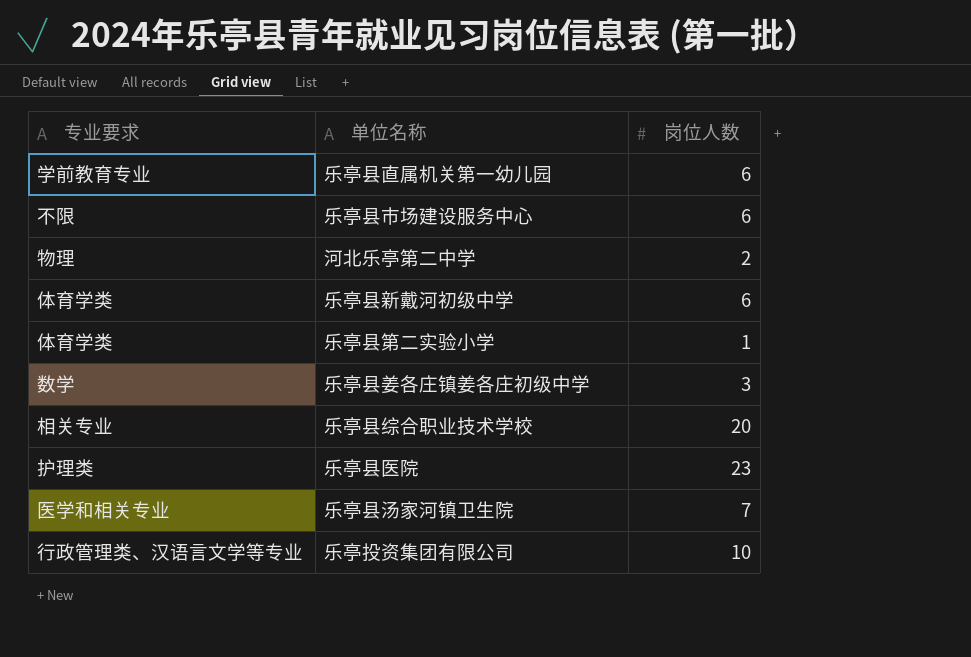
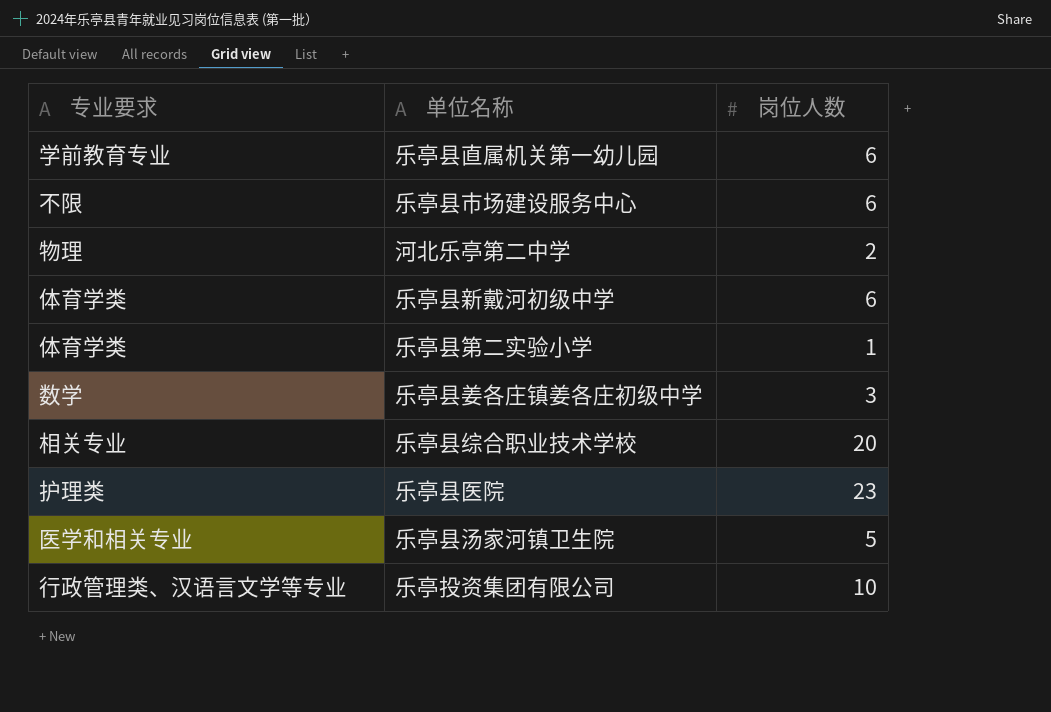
乐亭县汤家河镇卫生院 | 岗位人数: 7 -> 5

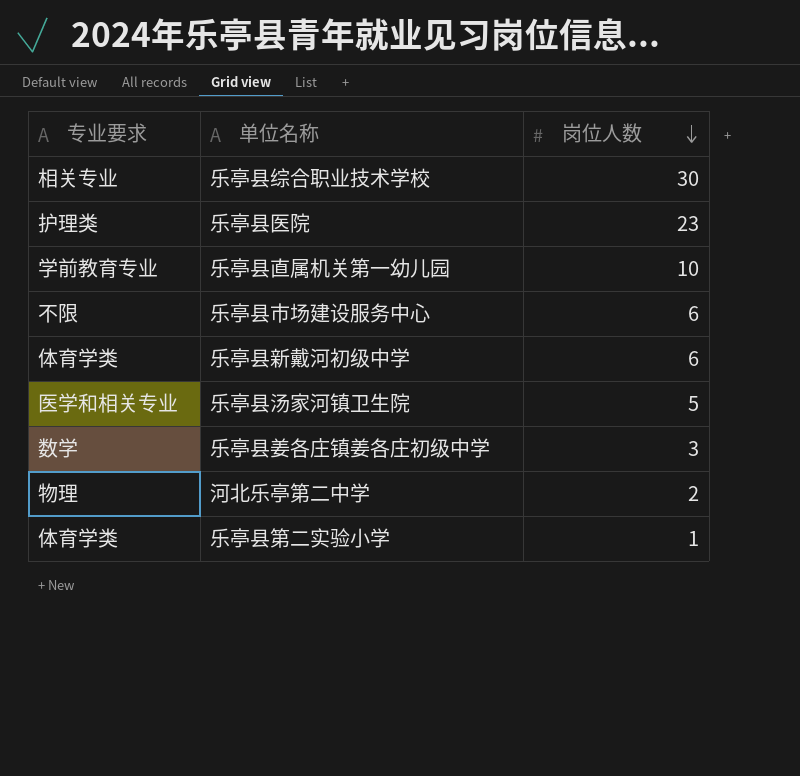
row order: none -> 岗位人数 descending
row 乐亭投资集团有限公司: 行政管理类、汉语言文学等专业 | 10 -> none
乐亭县综合职业技术学校 | 岗位人数: 20 -> 30
乐亭县直属机关第一幼儿园 | 岗位人数: 6 -> 10

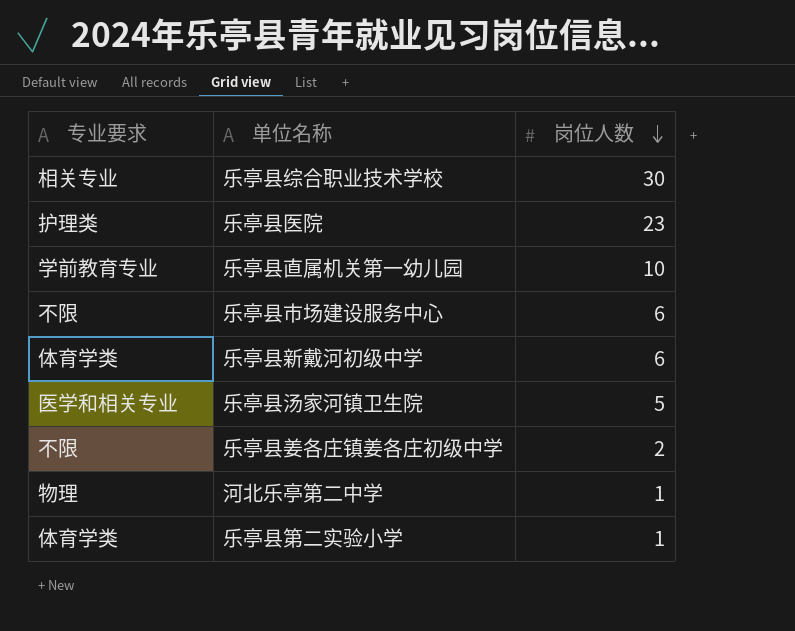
乐亭县姜各庄镇姜各庄初级中学 | 专业要求: 数学 -> 不限
乐亭县姜各庄镇姜各庄初级中学 | 岗位人数: 3 -> 2
河北乐亭第二中学 | 岗位人数: 2 -> 1

